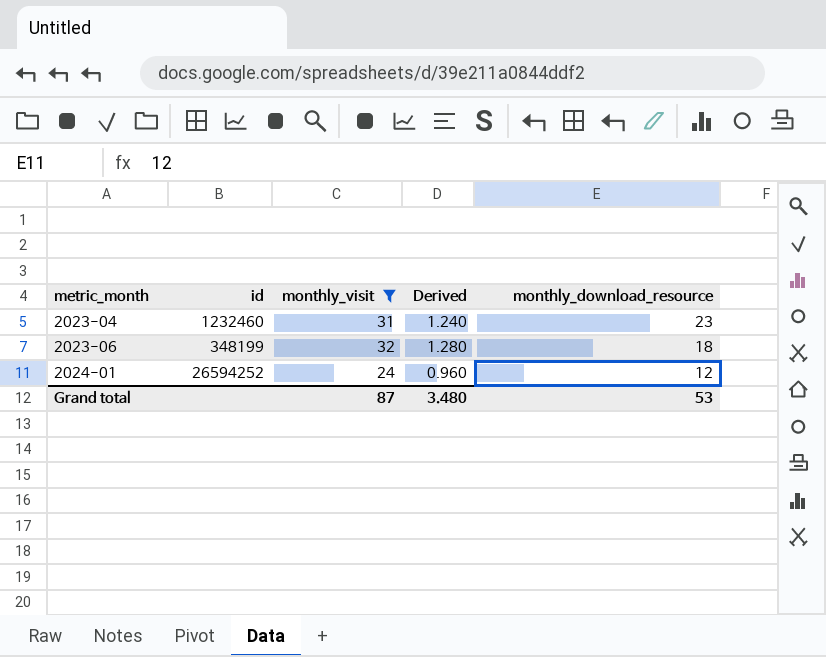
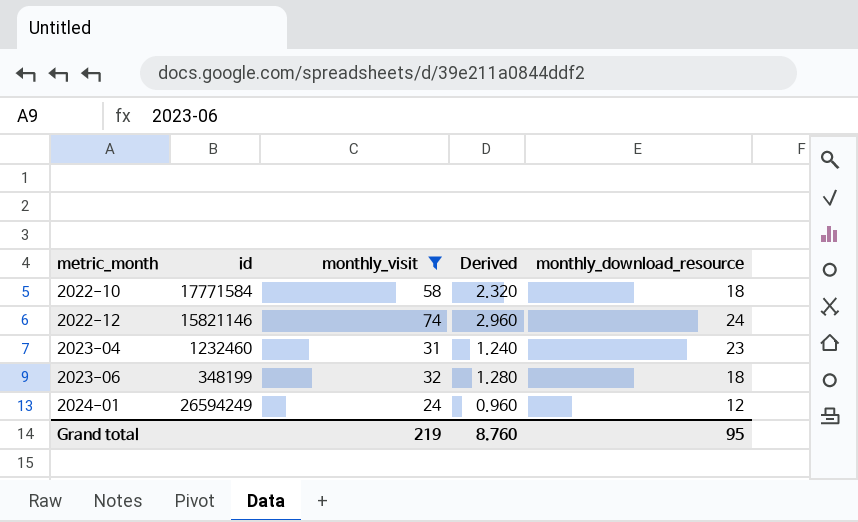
row 2022-10: none -> 17771584 | 58 | 2.320 | 18
row 2022-12: none -> 15821146 | 74 | 2.960 | 24
2024-01 | id: 26594252 -> 26594249
Grand total | monthly_visit: 87 -> 219
Grand total | Derived: 3.480 -> 8.760
Grand total | monthly_download_resource: 53 -> 95

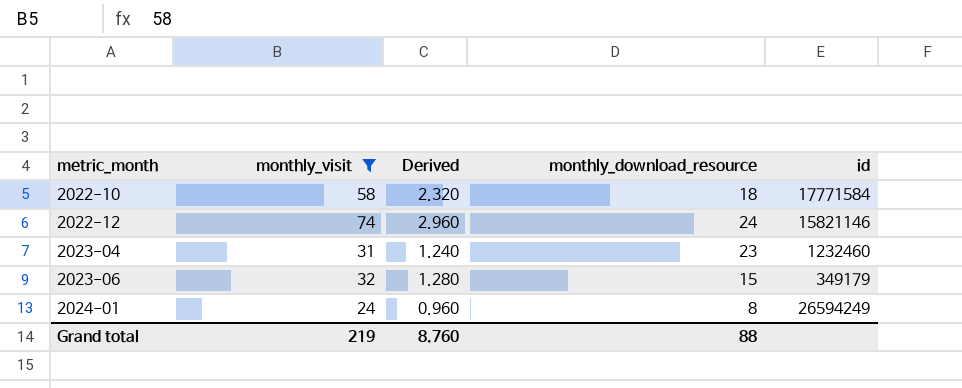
column id | position: 2 -> 5
2023-06 | monthly_download_resource: 18 -> 15
2023-06 | id: 348199 -> 349179
2024-01 | monthly_download_resource: 12 -> 8
Grand total | monthly_download_resource: 95 -> 88

